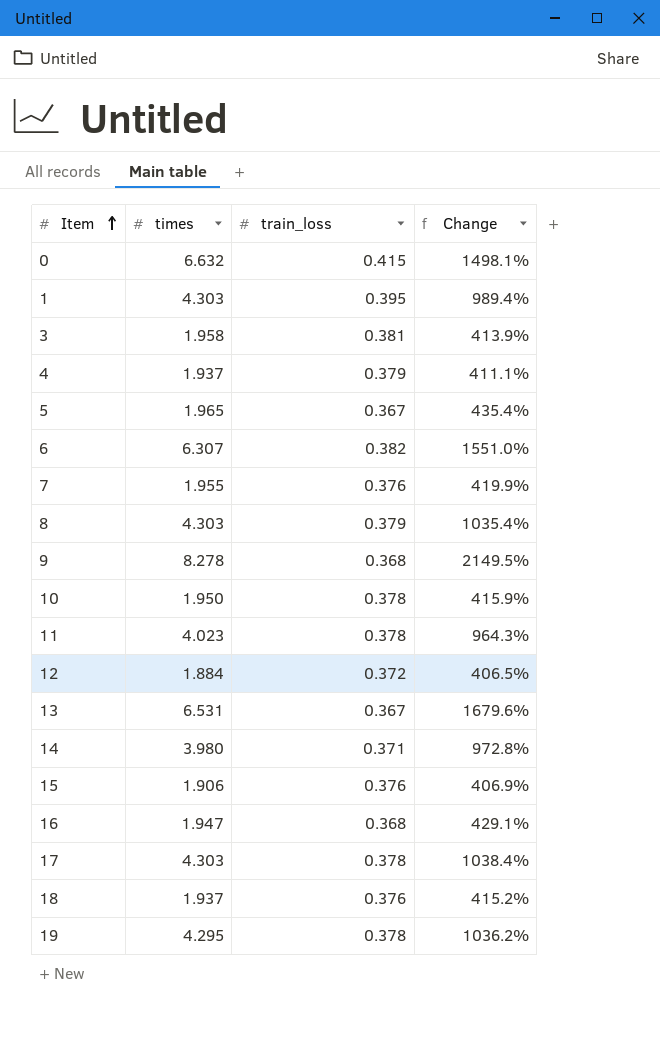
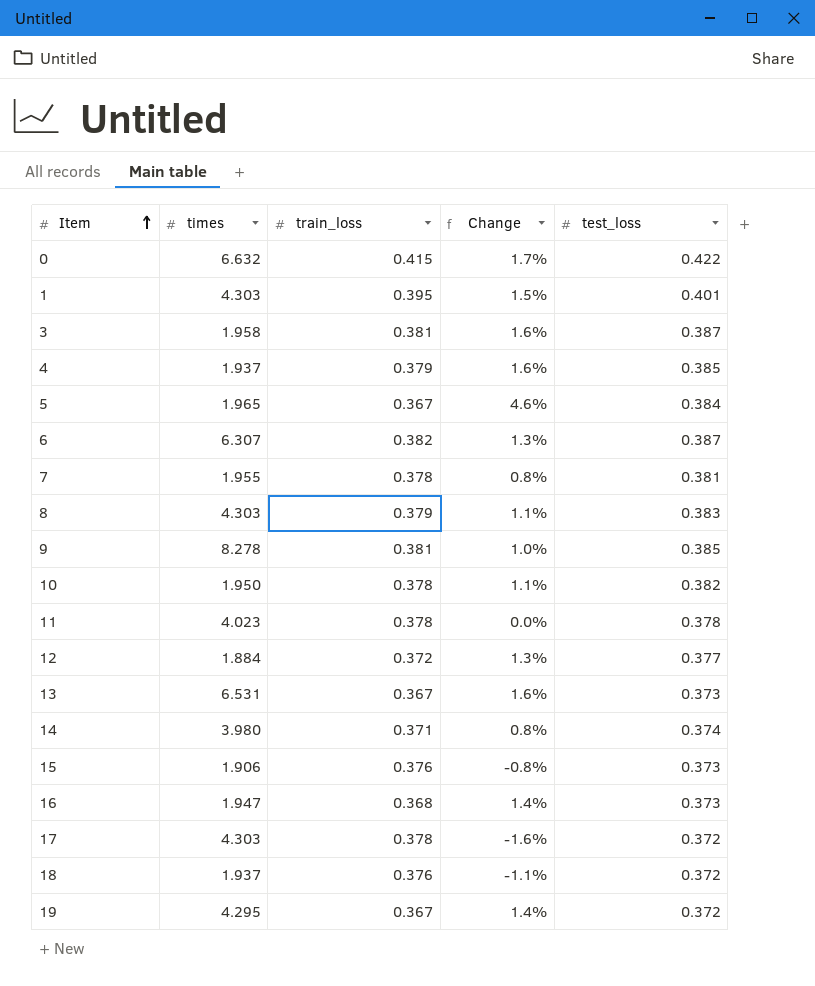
column Change | formula: ([times] - [train_loss]) / [train_loss] -> ([test_loss] - [train_loss]) / [train_loss]
column test_loss | position: none -> 5
7 | train_loss: 0.376 -> 0.378
9 | train_loss: 0.368 -> 0.381
19 | train_loss: 0.378 -> 0.367

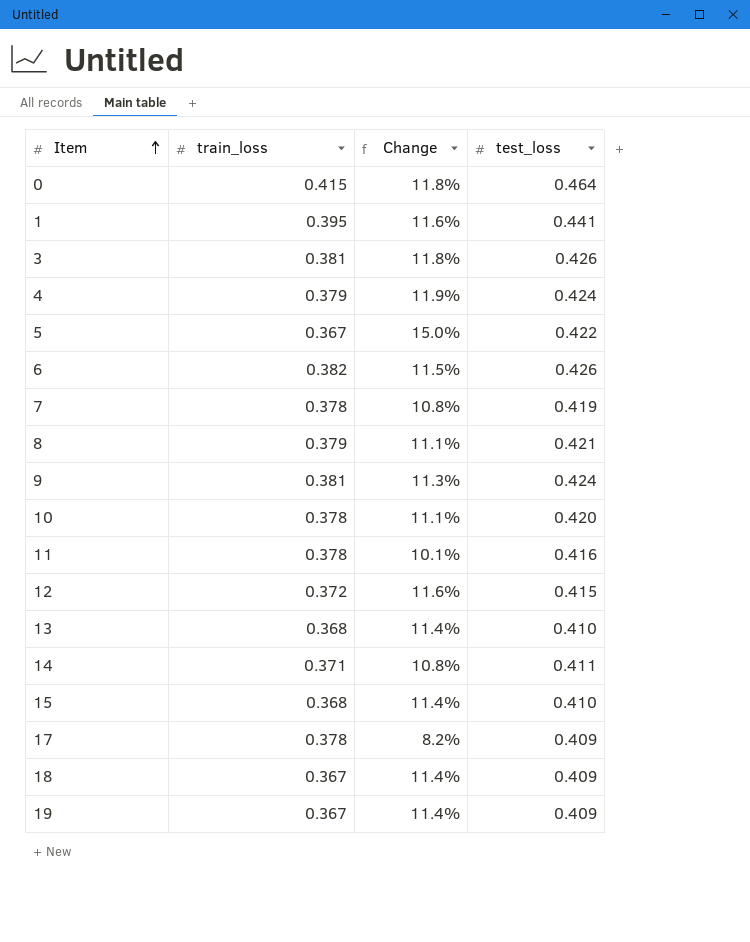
column times | position: 2 -> none
row 16: 1.947 | 0.368 | 1.4% | 0.373 -> none
0 | Change: 1.7% -> 11.8%
0 | test_loss: 0.422 -> 0.464
1 | Change: 1.5% -> 11.6%
1 | test_loss: 0.401 -> 0.441
3 | Change: 1.6% -> 11.8%
3 | test_loss: 0.387 -> 0.426
4 | Change: 1.6% -> 11.9%
4 | test_loss: 0.385 -> 0.424
5 | Change: 4.6% -> 15.0%
5 | test_loss: 0.384 -> 0.422
6 | Change: 1.3% -> 11.5%
6 | test_loss: 0.387 -> 0.426
7 | Change: 0.8% -> 10.8%
7 | test_loss: 0.381 -> 0.419
8 | Change: 1.1% -> 11.1%
8 | test_loss: 0.383 -> 0.421
9 | Change: 1.0% -> 11.3%
9 | test_loss: 0.385 -> 0.424
10 | Change: 1.1% -> 11.1%
10 | test_loss: 0.382 -> 0.420
11 | Change: 0.0% -> 10.1%
11 | test_loss: 0.378 -> 0.416
12 | Change: 1.3% -> 11.6%
12 | test_loss: 0.377 -> 0.415
13 | train_loss: 0.367 -> 0.368
13 | Change: 1.6% -> 11.4%
13 | test_loss: 0.373 -> 0.410
14 | Change: 0.8% -> 10.8%
14 | test_loss: 0.374 -> 0.411
15 | train_loss: 0.376 -> 0.368
15 | Change: -0.8% -> 11.4%
15 | test_loss: 0.373 -> 0.410
17 | Change: -1.6% -> 8.2%
17 | test_loss: 0.372 -> 0.409
18 | train_loss: 0.376 -> 0.367
18 | Change: -1.1% -> 11.4%
18 | test_loss: 0.372 -> 0.409
19 | Change: 1.4% -> 11.4%
19 | test_loss: 0.372 -> 0.409

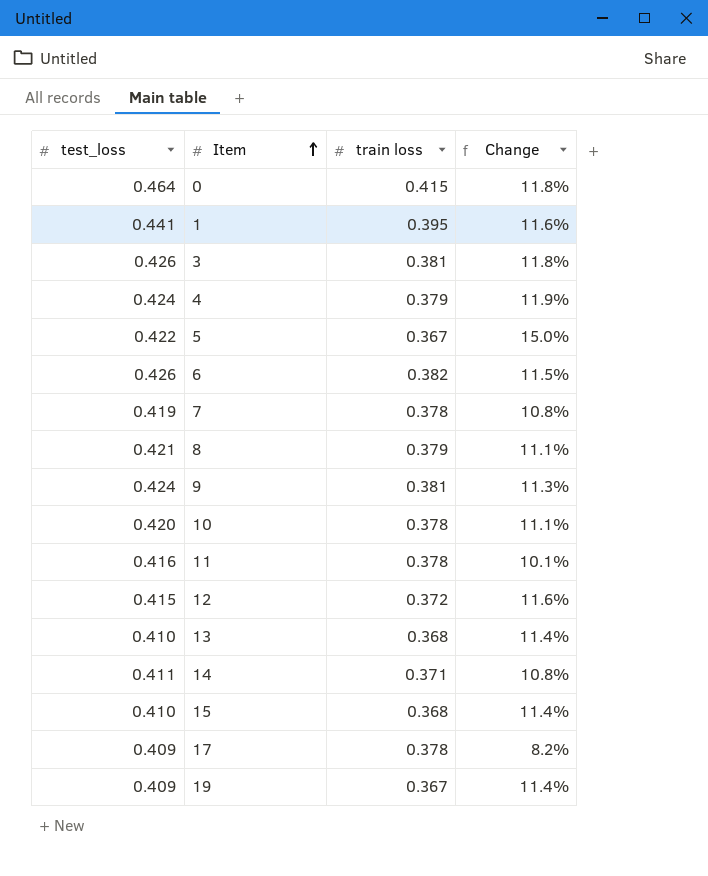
column test_loss | position: 4 -> 1
column name: train_loss -> train loss
row 18: 0.367 | 11.4% | 0.409 -> none

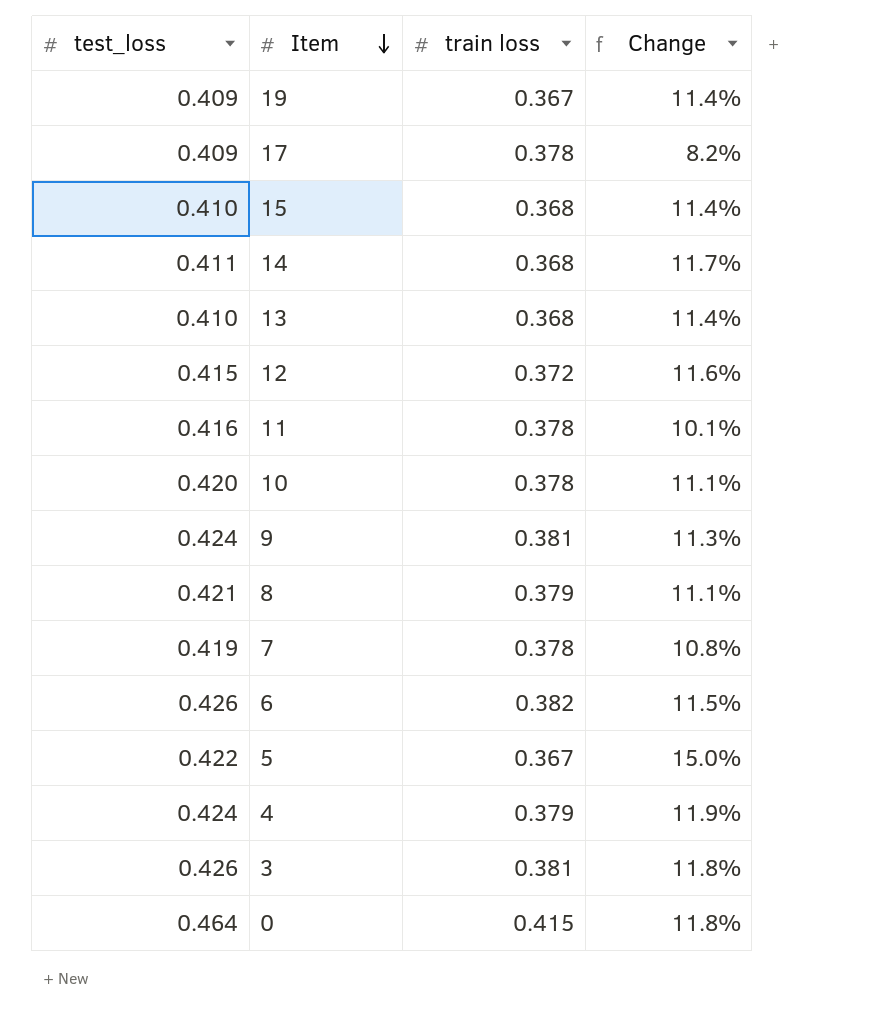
row order: Item ascending -> Item descending
row 1: 0.441 | 0.395 | 11.6% -> none
14 | train loss: 0.371 -> 0.368
14 | Change: 10.8% -> 11.7%

